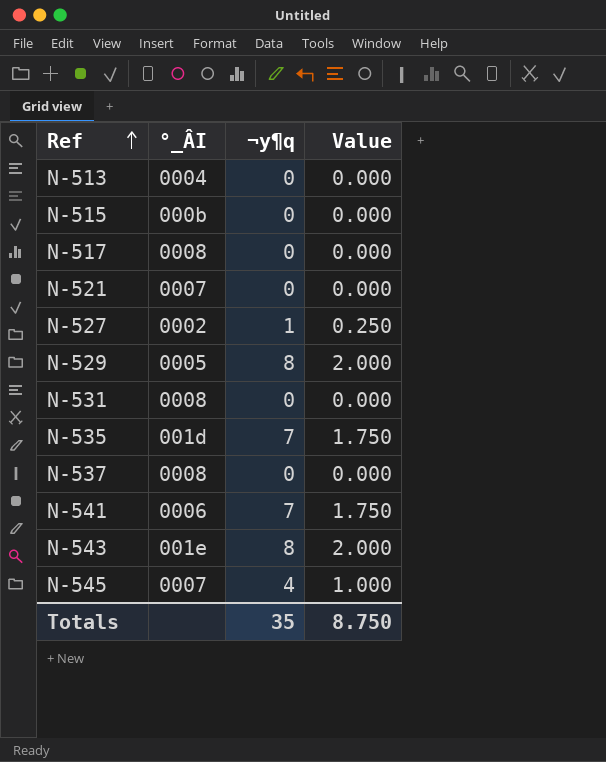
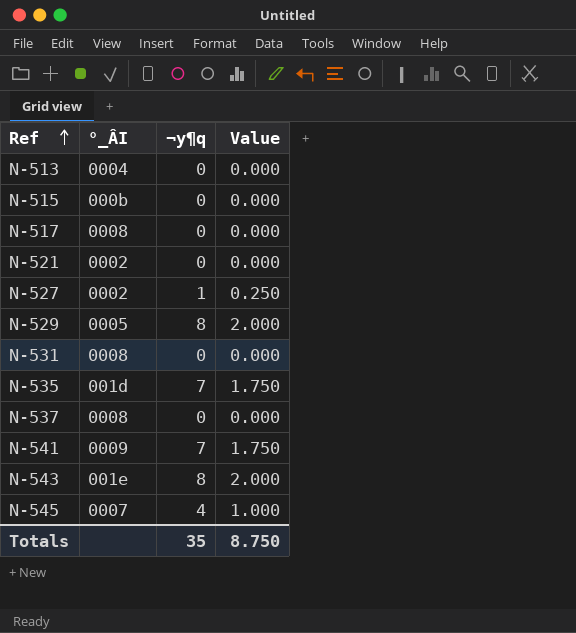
N-521 | °_ÂI: 0007 -> 0002
N-541 | °_ÂI: 0006 -> 0009

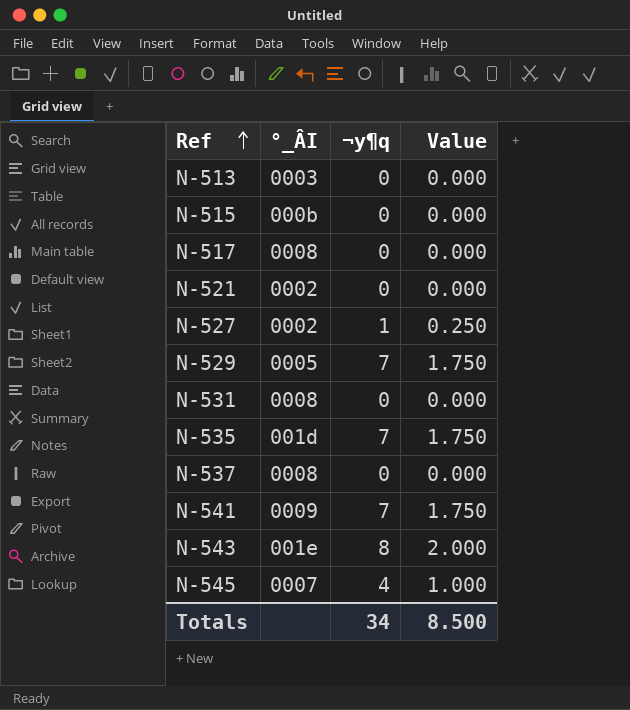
N-513 | °_ÂI: 0004 -> 0003
N-529 | ¬y¶q: 8 -> 7
N-529 | Value: 2.000 -> 1.750
Totals | ¬y¶q: 35 -> 34
Totals | Value: 8.750 -> 8.500

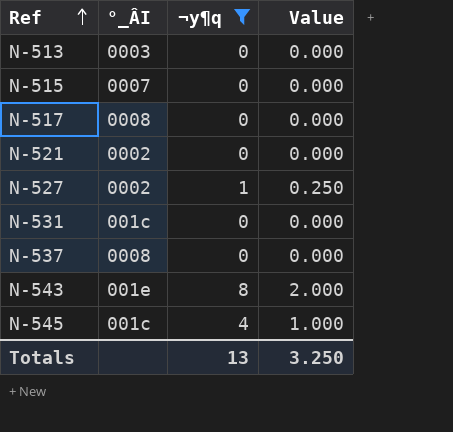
filter: none -> ¬y¶q != 7
N-515 | °_ÂI: 000b -> 0007
N-531 | °_ÂI: 0008 -> 001c
N-545 | °_ÂI: 0007 -> 001c
Totals | ¬y¶q: 34 -> 13
Totals | Value: 8.500 -> 3.250

